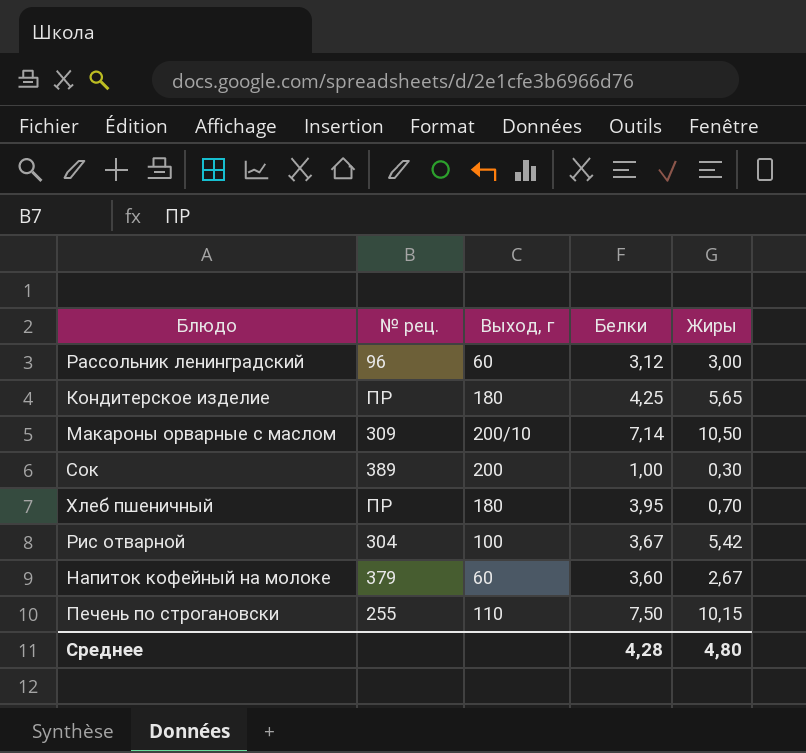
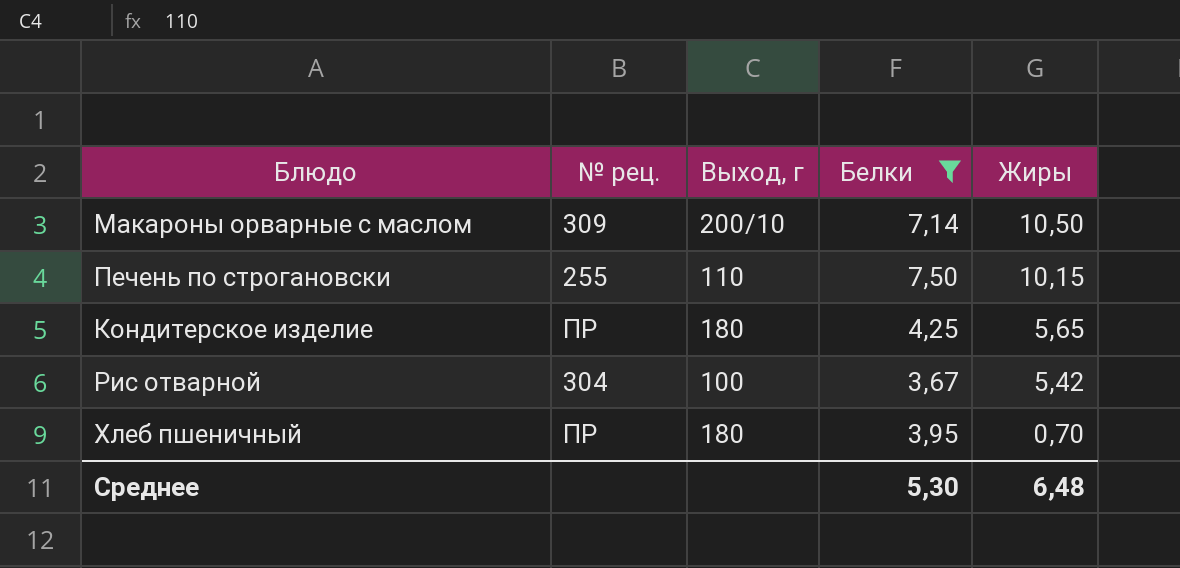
filter: none -> Белки >= 3,67
row order: none -> Жиры descending
Среднее | Белки: 4,28 -> 5,30
Среднее | Жиры: 4,80 -> 6,48

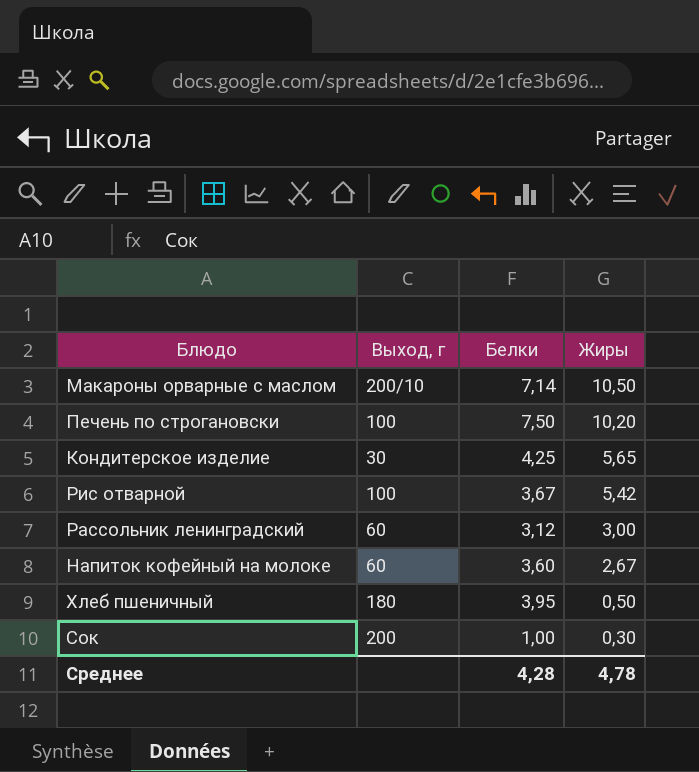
filter: Белки >= 3,67 -> none
column № рец. | position: 2 -> none
Печень по строгановски | Выход, г: 110 -> 100
Печень по строгановски | Жиры: 10,15 -> 10,20
Кондитерское изделие | Выход, г: 180 -> 30
Хлеб пшеничный | Жиры: 0,70 -> 0,50
Среднее | Белки: 5,30 -> 4,28
Среднее | Жиры: 6,48 -> 4,78

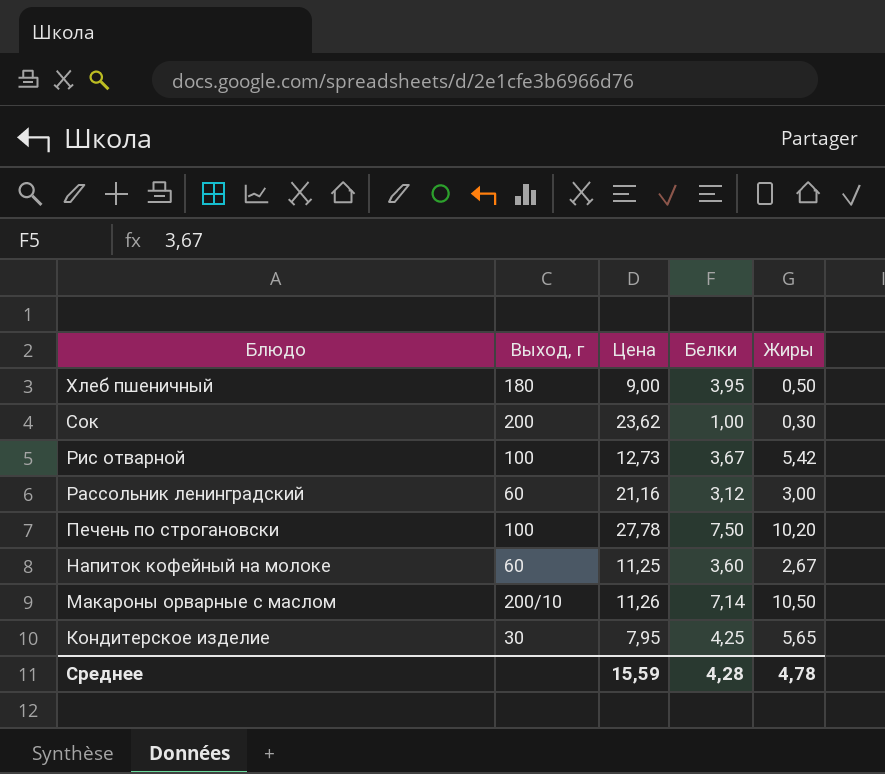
row order: Жиры descending -> Блюдо descending
column Цена | position: none -> 3

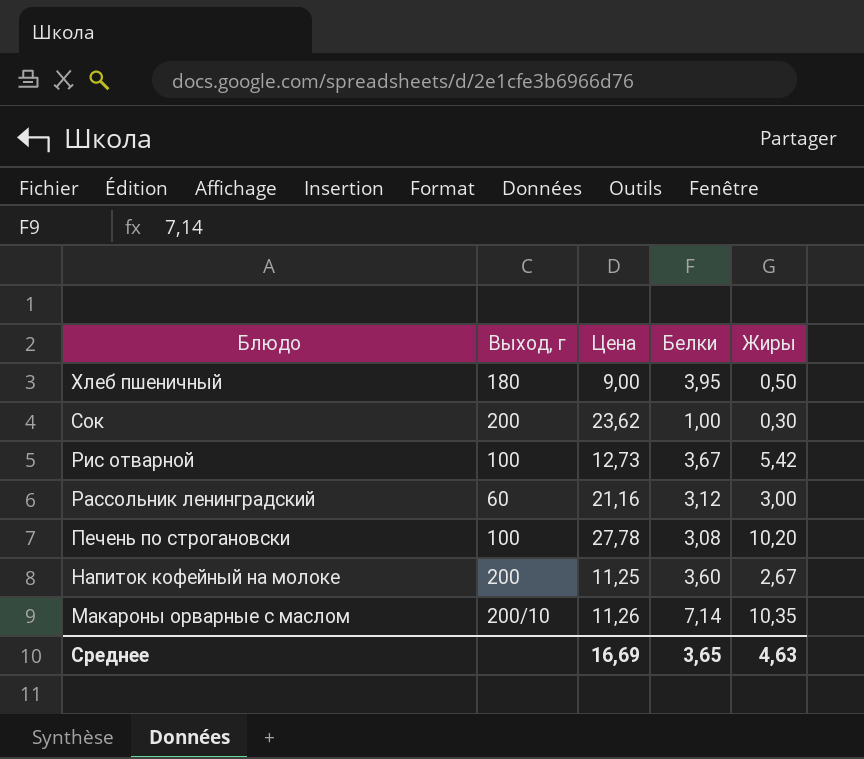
row Кондитерское изделие: 30 | 7,95 | 4,25 | 5,65 -> none
Печень по строгановски | Белки: 7,50 -> 3,08
Напиток кофейный на молоке | Выход, г: 60 -> 200
Макароны орварные с маслом | Жиры: 10,50 -> 10,35
Среднее | Цена: 15,59 -> 16,69
Среднее | Белки: 4,28 -> 3,65
Среднее | Жиры: 4,78 -> 4,63

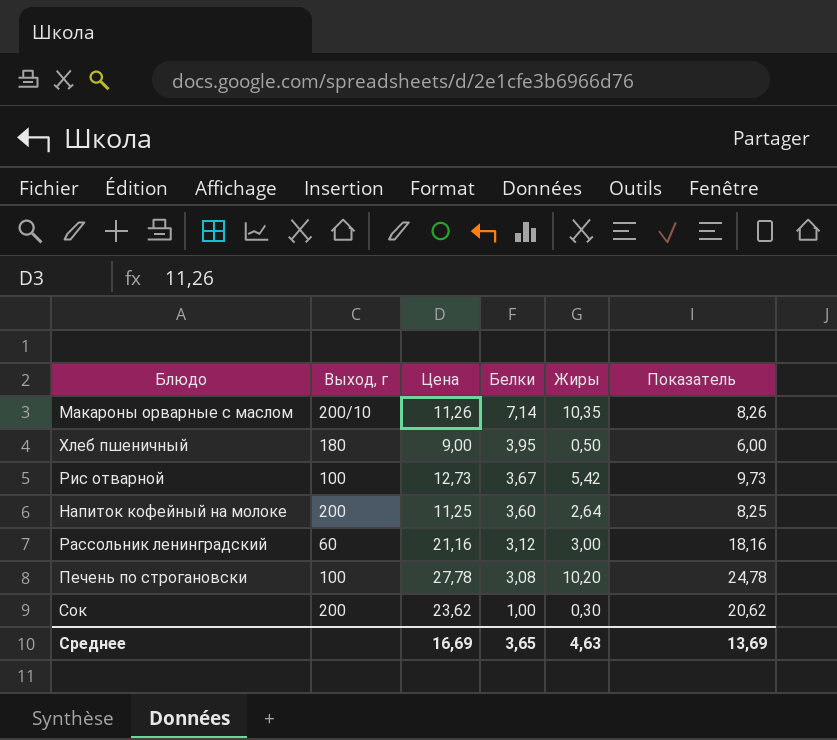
row order: Блюдо descending -> Белки descending
column Показатель | formula: none -> [Цена] - 3
Напиток кофейный на молоке | Жиры: 2,67 -> 2,64

